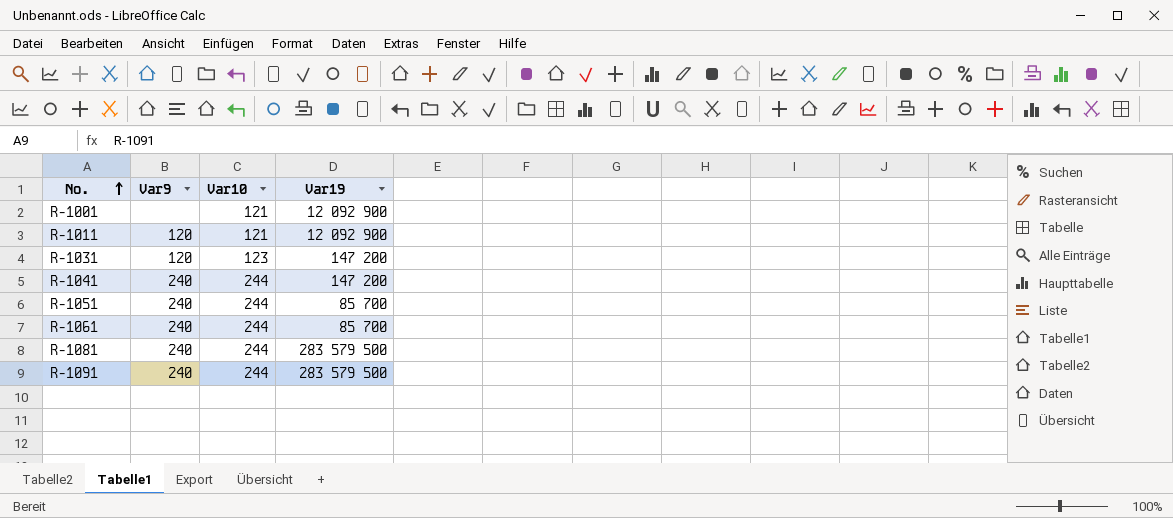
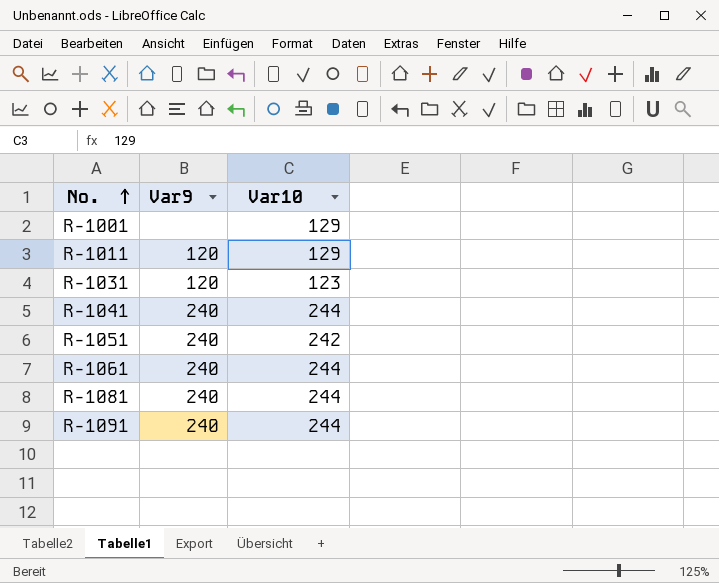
column Var19 | position: 4 -> none
R-1001 | Var10: 121 -> 129
R-1011 | Var10: 121 -> 129
R-1051 | Var10: 244 -> 242

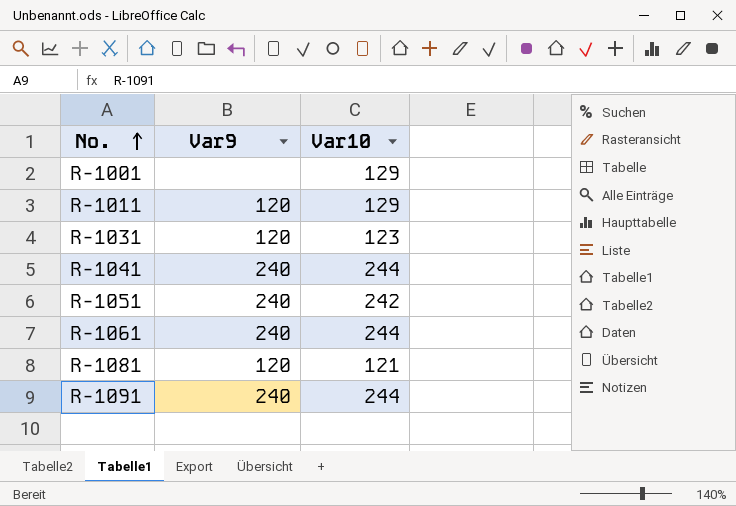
R-1081 | Var9: 240 -> 120
R-1081 | Var10: 244 -> 121

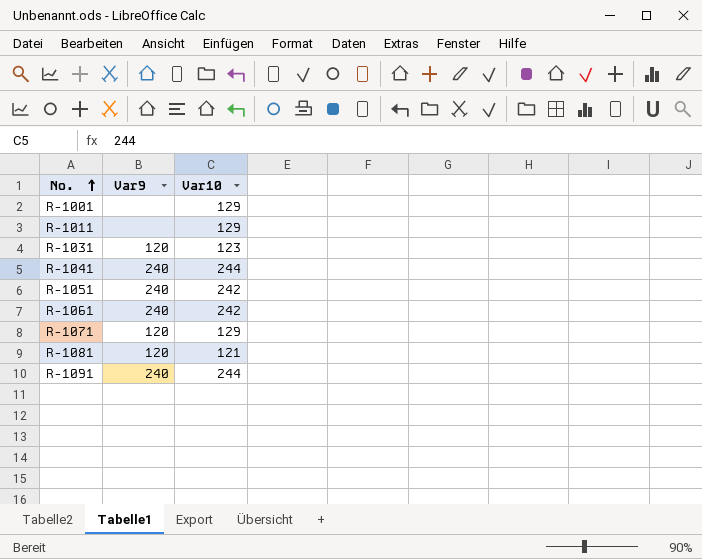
R-1011 | Var9: 120 -> none
R-1061 | Var10: 244 -> 242
row R-1071: none -> 120 | 129

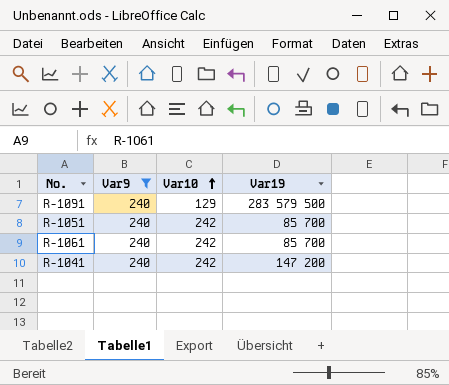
filter: none -> Var9 = 240
row order: No. ascending -> Var10 ascending
column Var19 | position: none -> 4
R-1091 | Var10: 244 -> 129
R-1041 | Var10: 244 -> 242

